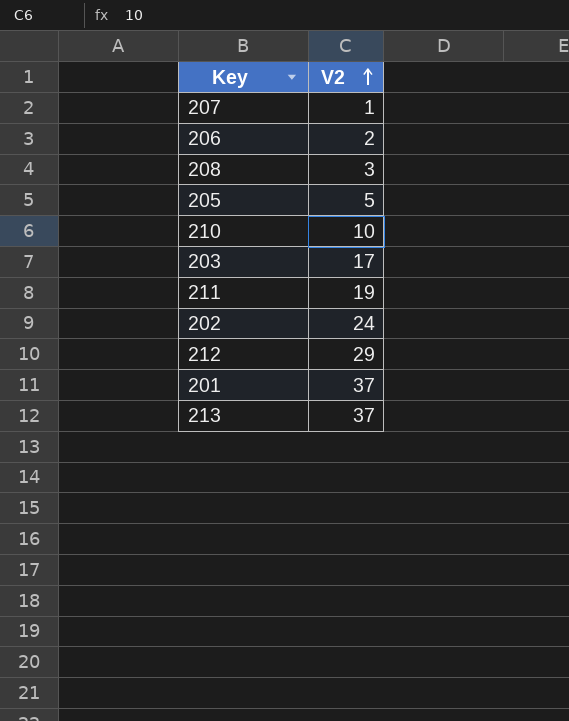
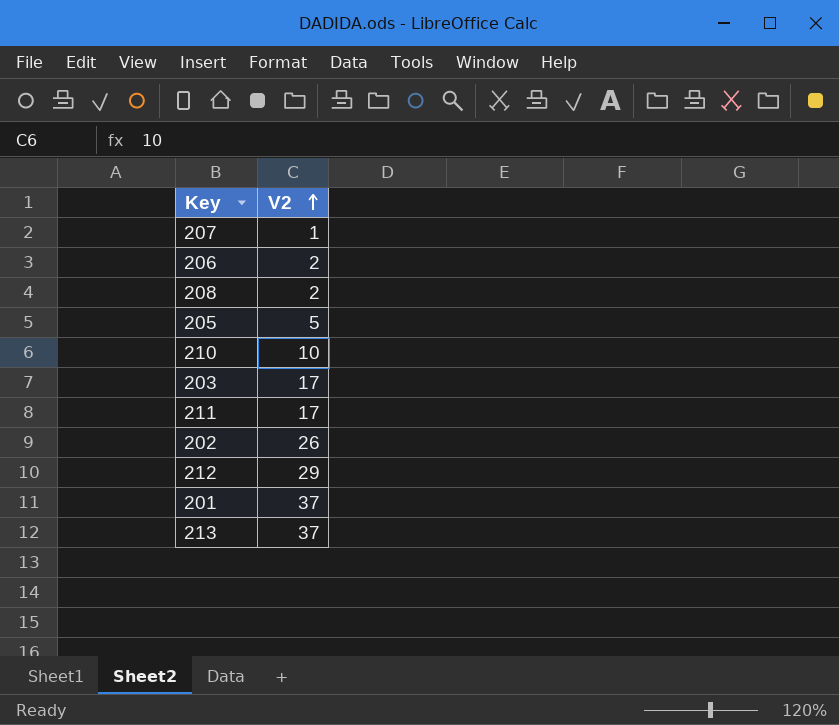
208 | V2: 3 -> 2
211 | V2: 19 -> 17
202 | V2: 24 -> 26

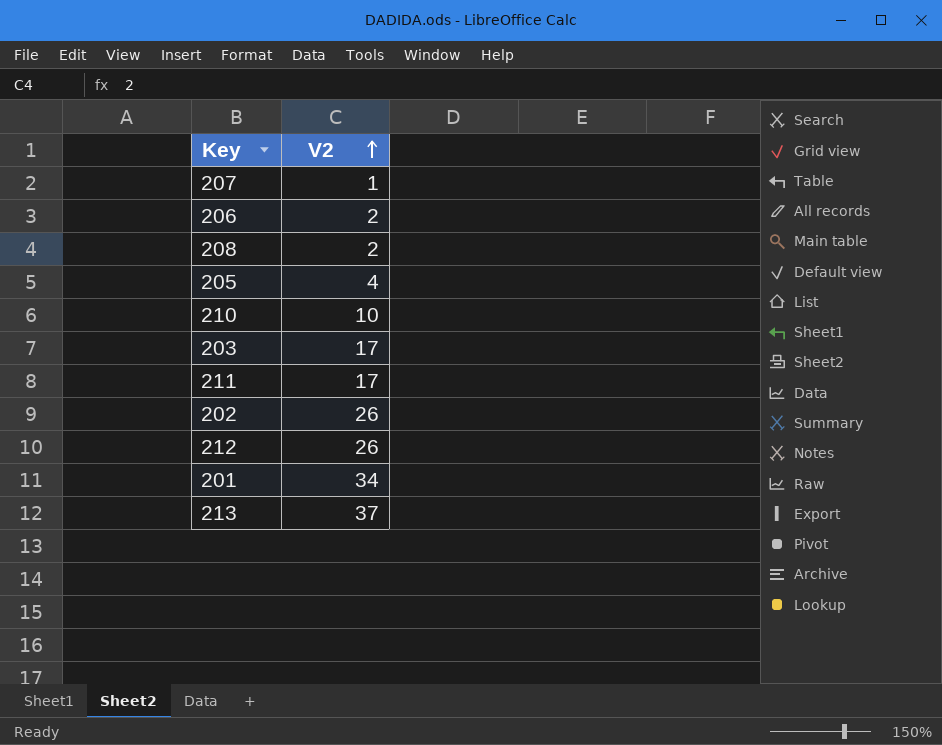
205 | V2: 5 -> 4
212 | V2: 29 -> 26
201 | V2: 37 -> 34

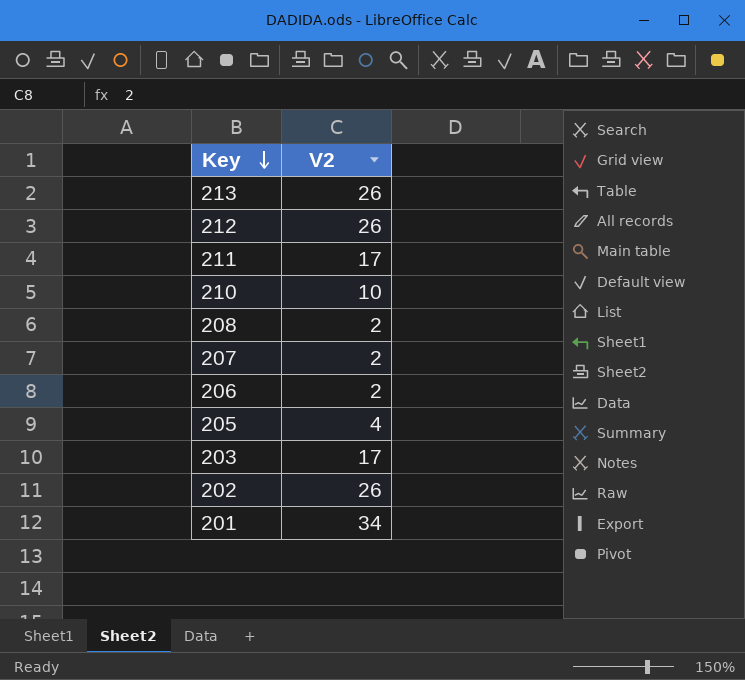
row order: V2 ascending -> Key descending
213 | V2: 37 -> 26
207 | V2: 1 -> 2

